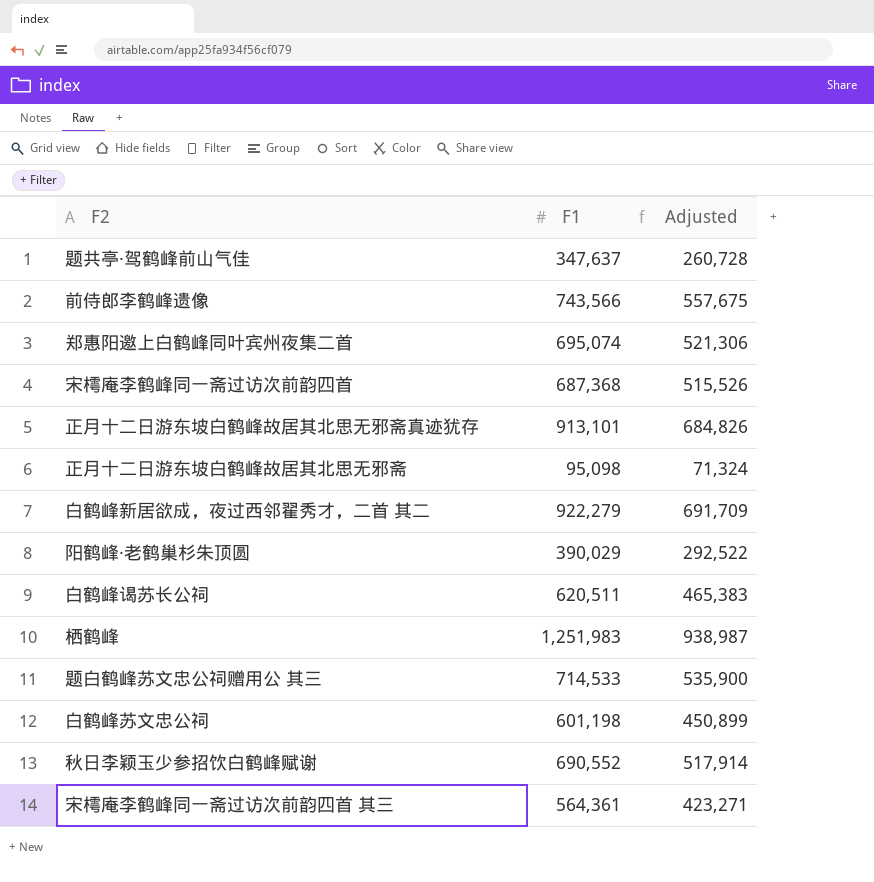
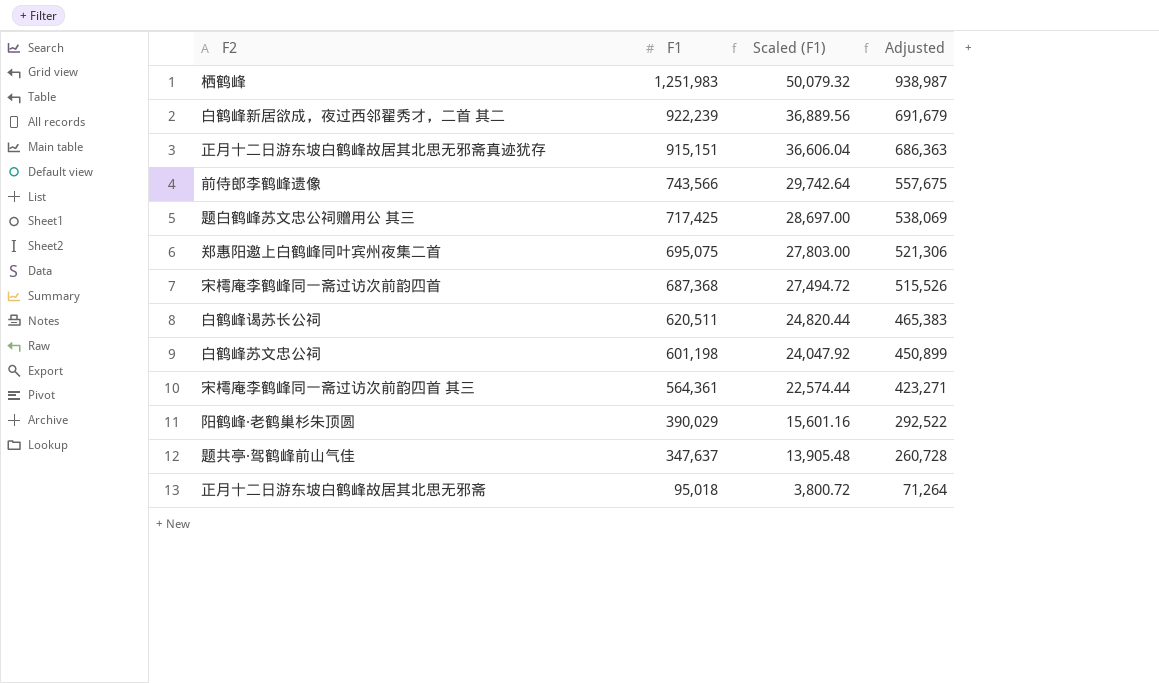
row order: none -> F1 descending
column Scaled (F1) | formula: none -> [F1] * 0.04
row 秋日李颖玉少参招饮白鹤峰赋谢: 690,552 | 517,914 -> none
白鹤峰新居欲成，夜过西邻翟秀才，二首 其二 | F1: 922,279 -> 922,239
白鹤峰新居欲成，夜过西邻翟秀才，二首 其二 | Adjusted: 691,709 -> 691,679
正月十二日游东坡白鹤峰故居其北思无邪斋真迹犹存 | F1: 913,101 -> 915,151
正月十二日游东坡白鹤峰故居其北思无邪斋真迹犹存 | Adjusted: 684,826 -> 686,363
题白鹤峰苏文忠公祠赠用公 其三 | F1: 714,533 -> 717,425
题白鹤峰苏文忠公祠赠用公 其三 | Adjusted: 535,900 -> 538,069
郑惠阳邀上白鹤峰同叶宾州夜集二首 | F1: 695,074 -> 695,075
正月十二日游东坡白鹤峰故居其北思无邪斋 | F1: 95,098 -> 95,018
正月十二日游东坡白鹤峰故居其北思无邪斋 | Adjusted: 71,324 -> 71,264

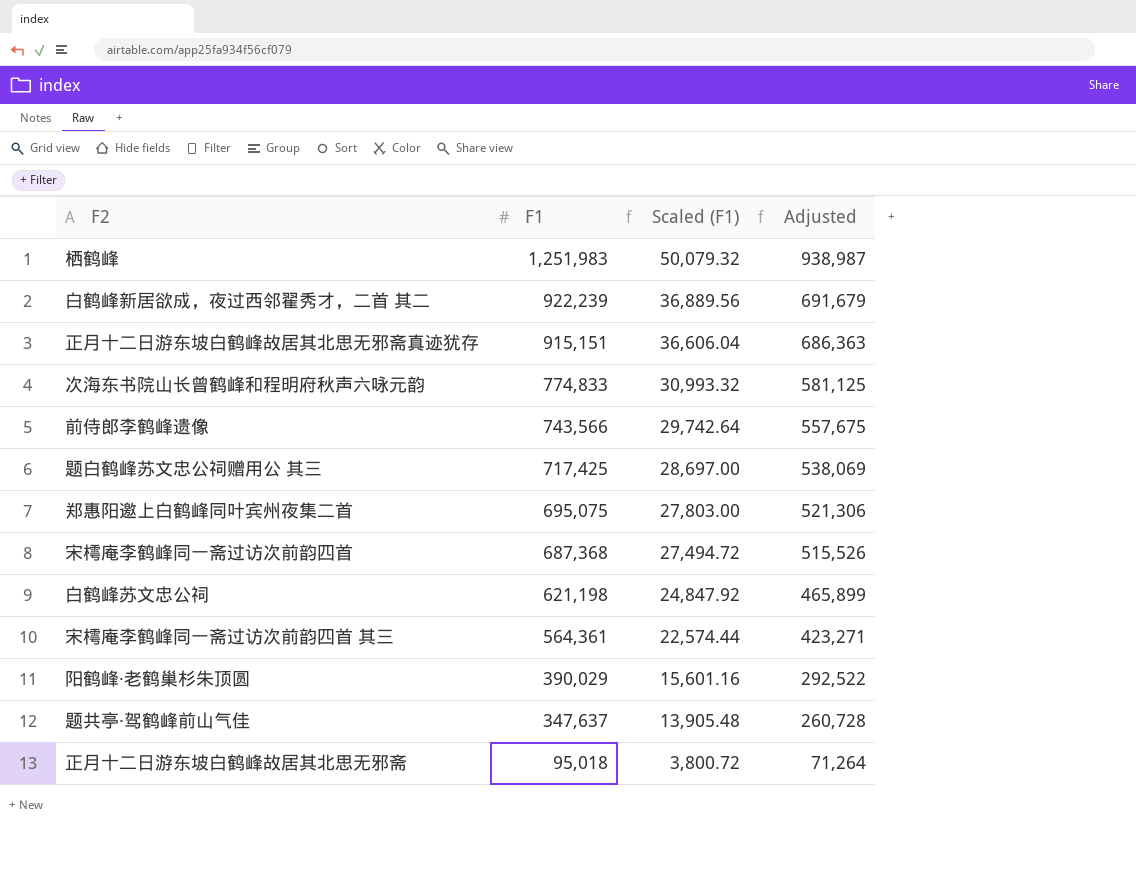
row 白鹤峰谒苏长公祠: 620,511 | 24,820.44 | 465,383 -> none
row 次海东书院山长曾鹤峰和程明府秋声六咏元韵: none -> 774,833 | 30,993.32 | 581,125
白鹤峰苏文忠公祠 | F1: 601,198 -> 621,198
白鹤峰苏文忠公祠 | Scaled (F1): 24,047.92 -> 24,847.92
白鹤峰苏文忠公祠 | Adjusted: 450,899 -> 465,899

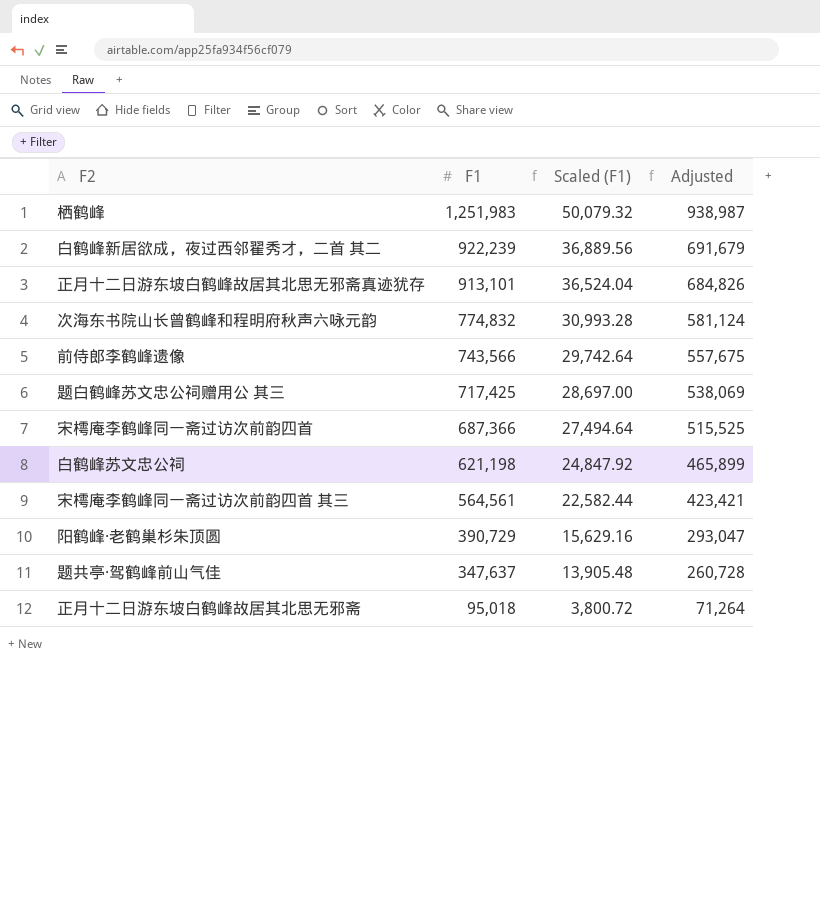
row 郑惠阳邀上白鹤峰同叶宾州夜集二首: 695,075 | 27,803.00 | 521,306 -> none
正月十二日游东坡白鹤峰故居其北思无邪斋真迹犹存 | F1: 915,151 -> 913,101
正月十二日游东坡白鹤峰故居其北思无邪斋真迹犹存 | Scaled (F1): 36,606.04 -> 36,524.04
正月十二日游东坡白鹤峰故居其北思无邪斋真迹犹存 | Adjusted: 686,363 -> 684,826
次海东书院山长曾鹤峰和程明府秋声六咏元韵 | F1: 774,833 -> 774,832
次海东书院山长曾鹤峰和程明府秋声六咏元韵 | Scaled (F1): 30,993.32 -> 30,993.28
次海东书院山长曾鹤峰和程明府秋声六咏元韵 | Adjusted: 581,125 -> 581,124
宋樗庵李鹤峰同一斋过访次前韵四首 | F1: 687,368 -> 687,366
宋樗庵李鹤峰同一斋过访次前韵四首 | Scaled (F1): 27,494.72 -> 27,494.64
宋樗庵李鹤峰同一斋过访次前韵四首 | Adjusted: 515,526 -> 515,525
宋樗庵李鹤峰同一斋过访次前韵四首 其三 | F1: 564,361 -> 564,561
宋樗庵李鹤峰同一斋过访次前韵四首 其三 | Scaled (F1): 22,574.44 -> 22,582.44
宋樗庵李鹤峰同一斋过访次前韵四首 其三 | Adjusted: 423,271 -> 423,421
阳鹤峰·老鹤巢杉朱顶圆 | F1: 390,029 -> 390,729
阳鹤峰·老鹤巢杉朱顶圆 | Scaled (F1): 15,601.16 -> 15,629.16
阳鹤峰·老鹤巢杉朱顶圆 | Adjusted: 292,522 -> 293,047

